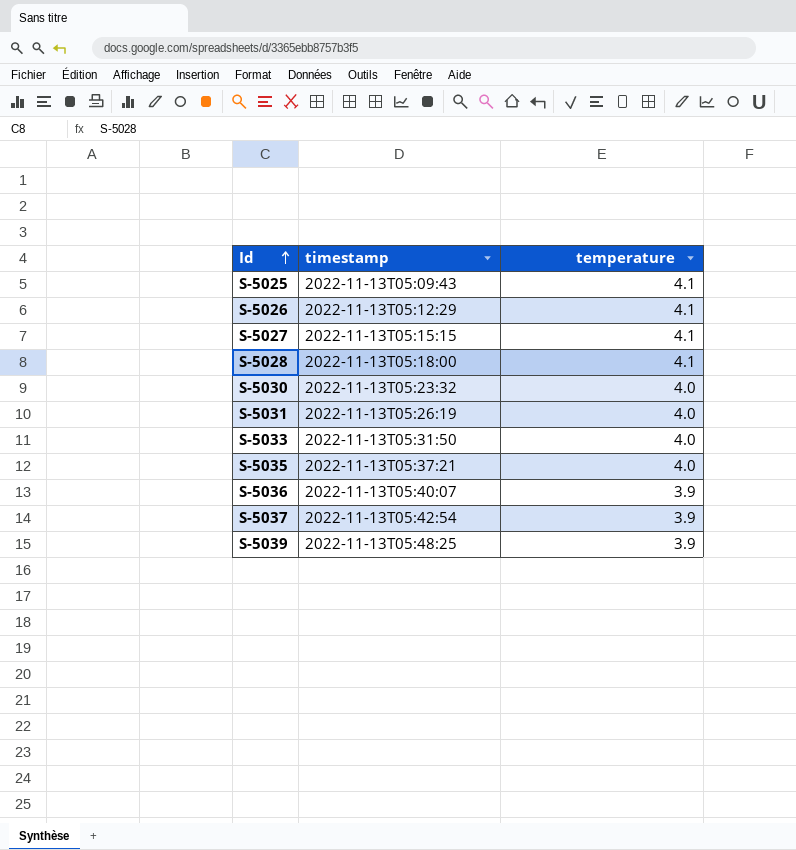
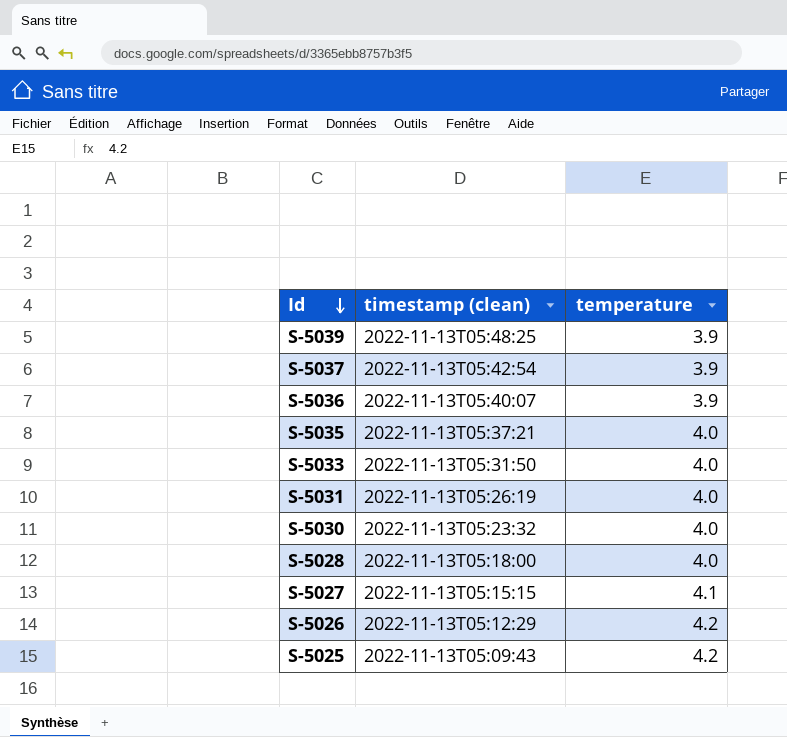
row order: Id ascending -> Id descending
column name: timestamp -> timestamp (clean)
S-5028 | temperature: 4.1 -> 4.0
S-5026 | temperature: 4.1 -> 4.2
S-5025 | temperature: 4.1 -> 4.2

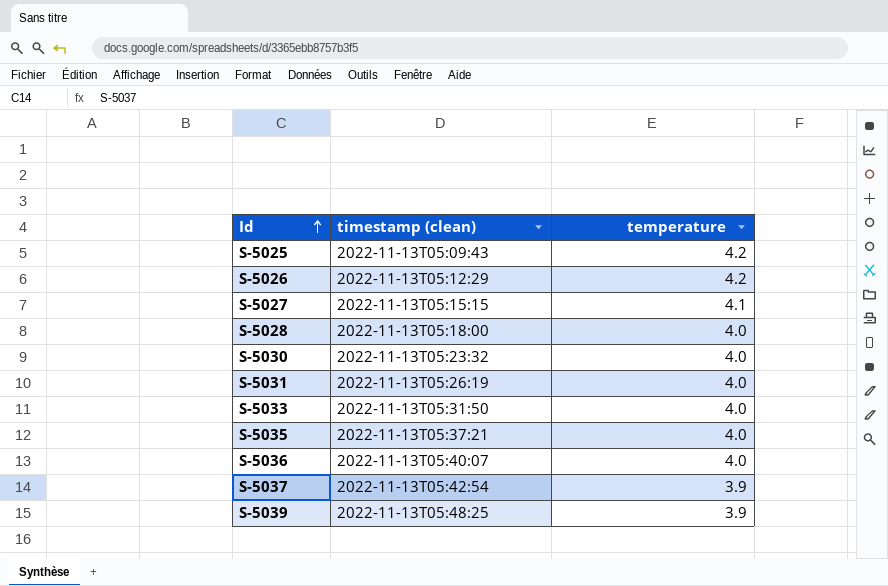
row order: Id descending -> Id ascending
S-5036 | temperature: 3.9 -> 4.0

